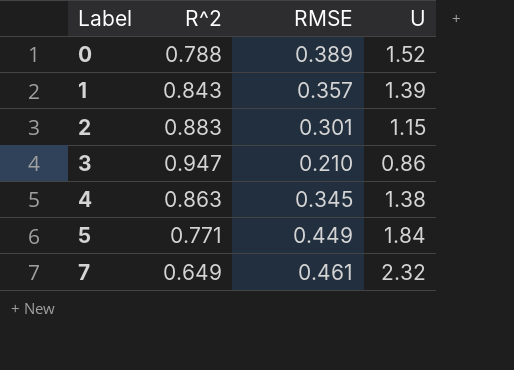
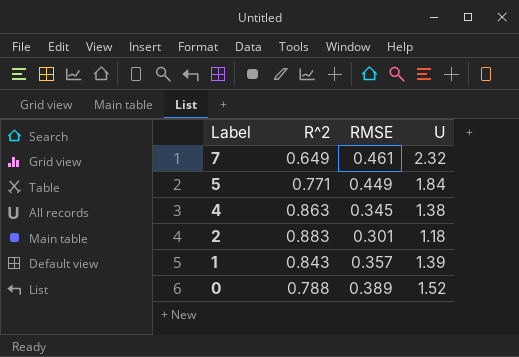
row order: Label ascending -> Label descending
row 3: 0.947 | 0.210 | 0.86 -> none
2 | U: 1.15 -> 1.18

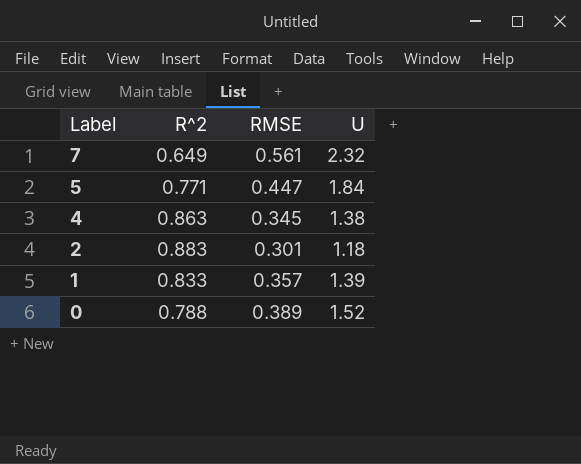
7 | RMSE: 0.461 -> 0.561
5 | RMSE: 0.449 -> 0.447
1 | R^2: 0.843 -> 0.833

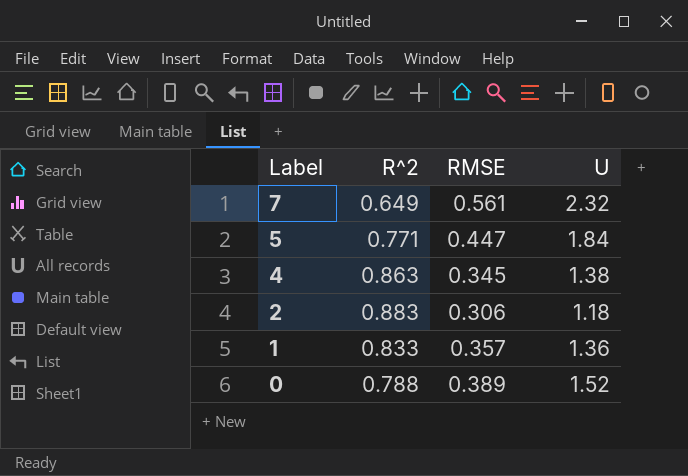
2 | RMSE: 0.301 -> 0.306
1 | U: 1.39 -> 1.36

